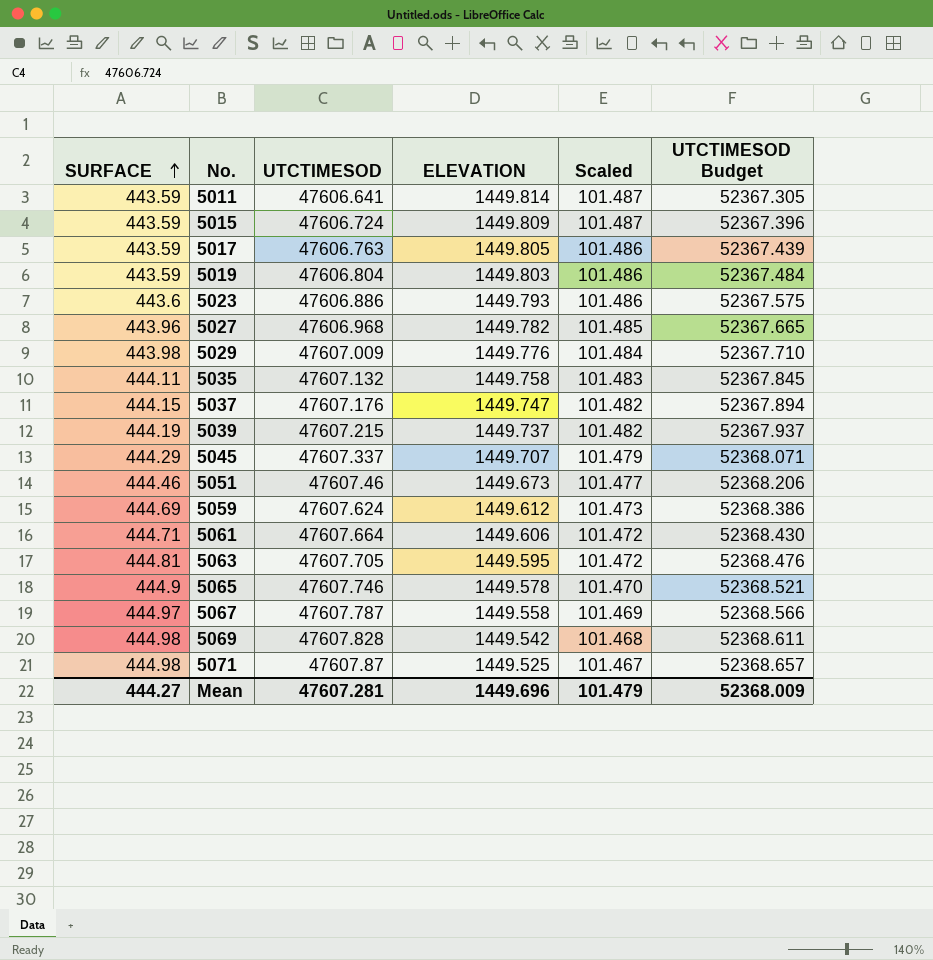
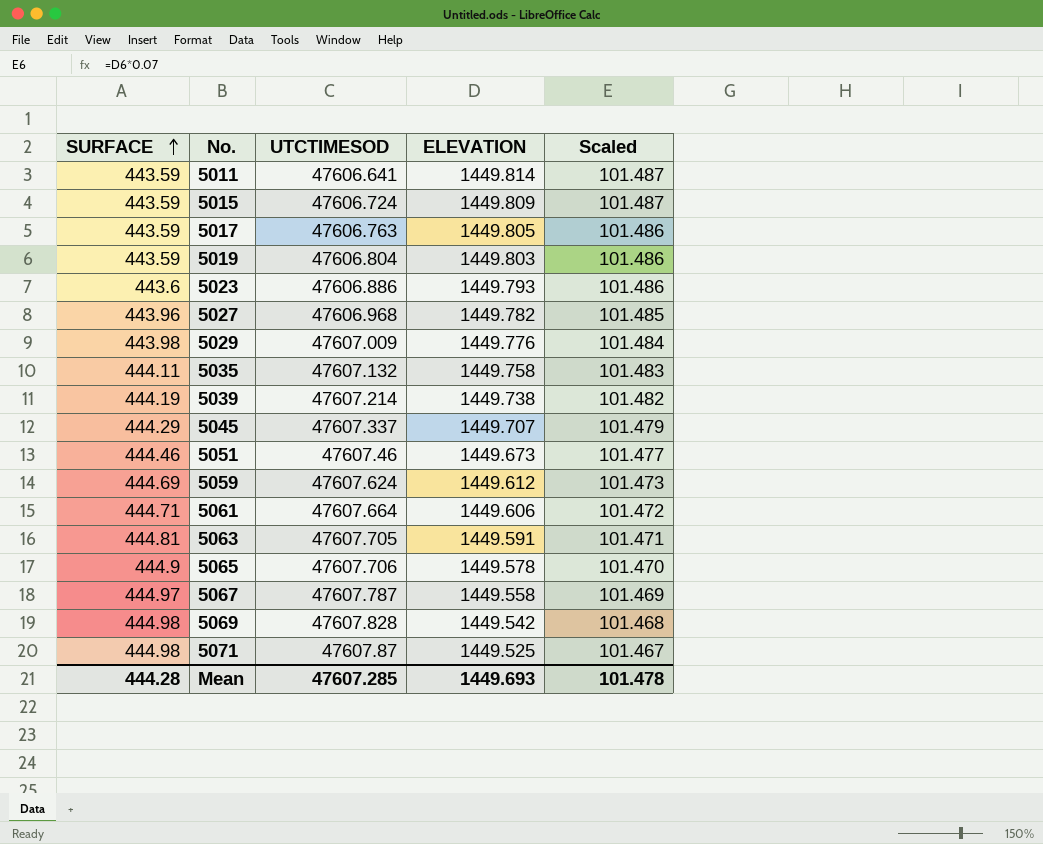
column UTCTIMESOD Budget | formula: [UTCTIMESOD] * 1.1 -> none
row 5037: 444.15 | 47607.176 | 1449.747 | 101.482 | 52367.894 -> none
5039 | UTCTIMESOD: 47607.215 -> 47607.214
5039 | ELEVATION: 1449.737 -> 1449.738
5063 | ELEVATION: 1449.595 -> 1449.591
5063 | Scaled: 101.472 -> 101.471
5065 | UTCTIMESOD: 47607.746 -> 47607.706
Mean | SURFACE: 444.27 -> 444.28
Mean | UTCTIMESOD: 47607.281 -> 47607.285
Mean | ELEVATION: 1449.696 -> 1449.693
Mean | Scaled: 101.479 -> 101.478

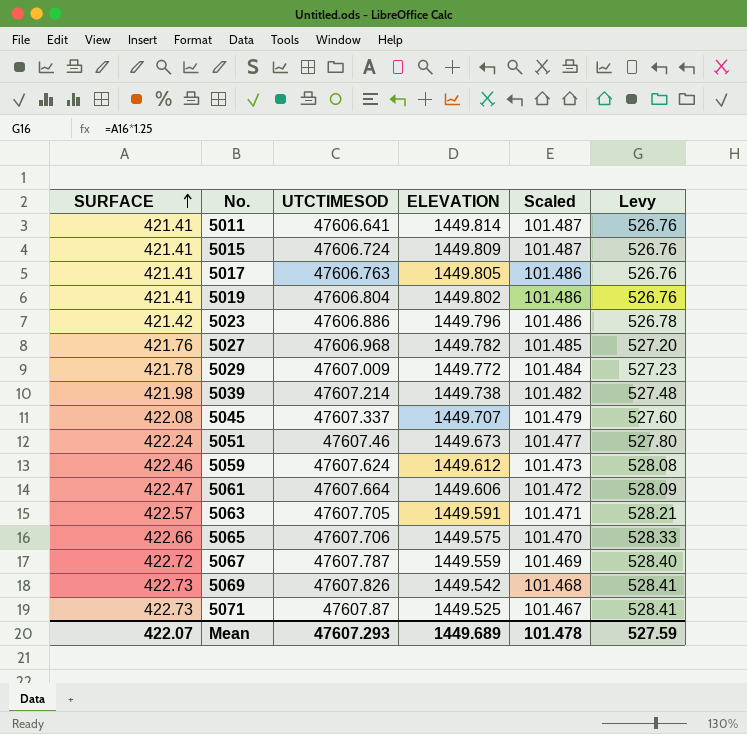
column Levy | formula: none -> [SURFACE] * 1.25
row 5035: 444.11 | 47607.132 | 1449.758 | 101.483 -> none
5011 | SURFACE: 443.59 -> 421.41
5015 | SURFACE: 443.59 -> 421.41
5017 | SURFACE: 443.59 -> 421.41
5019 | SURFACE: 443.59 -> 421.41
5019 | ELEVATION: 1449.803 -> 1449.802
5023 | SURFACE: 443.6 -> 421.42
5023 | ELEVATION: 1449.793 -> 1449.796
5027 | SURFACE: 443.96 -> 421.76
5029 | SURFACE: 443.98 -> 421.78
5029 | ELEVATION: 1449.776 -> 1449.772
5039 | SURFACE: 444.19 -> 421.98
5045 | SURFACE: 444.29 -> 422.08
5051 | SURFACE: 444.46 -> 422.24
5059 | SURFACE: 444.69 -> 422.46
5061 | SURFACE: 444.71 -> 422.47
5063 | SURFACE: 444.81 -> 422.57
5065 | SURFACE: 444.9 -> 422.66
5065 | ELEVATION: 1449.578 -> 1449.575
5067 | SURFACE: 444.97 -> 422.72
5067 | ELEVATION: 1449.558 -> 1449.559
5069 | SURFACE: 444.98 -> 422.73
5069 | UTCTIMESOD: 47607.828 -> 47607.826
5071 | SURFACE: 444.98 -> 422.73
Mean | SURFACE: 444.28 -> 422.07
Mean | UTCTIMESOD: 47607.285 -> 47607.293
Mean | ELEVATION: 1449.693 -> 1449.689

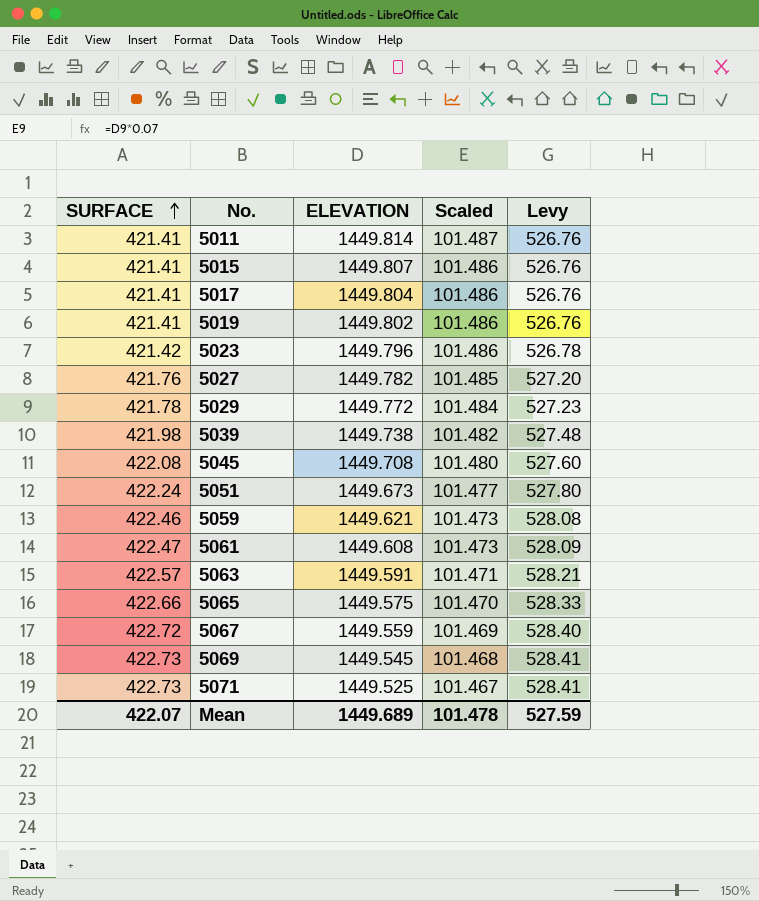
column UTCTIMESOD | position: 3 -> none
5015 | ELEVATION: 1449.809 -> 1449.807
5015 | Scaled: 101.487 -> 101.486
5017 | ELEVATION: 1449.805 -> 1449.804
5045 | ELEVATION: 1449.707 -> 1449.708
5045 | Scaled: 101.479 -> 101.480
5059 | ELEVATION: 1449.612 -> 1449.621
5061 | ELEVATION: 1449.606 -> 1449.608
5061 | Scaled: 101.472 -> 101.473
5069 | ELEVATION: 1449.542 -> 1449.545

